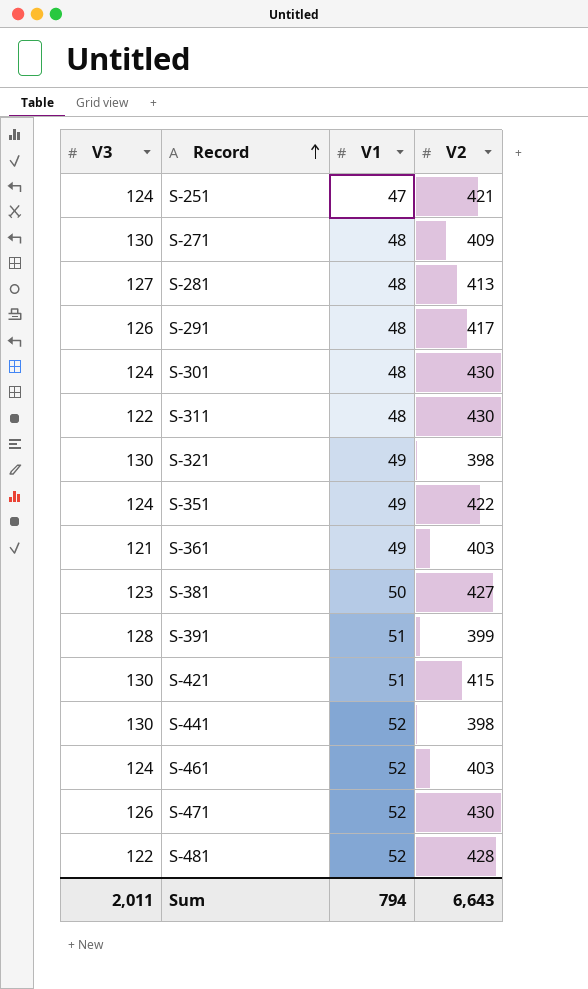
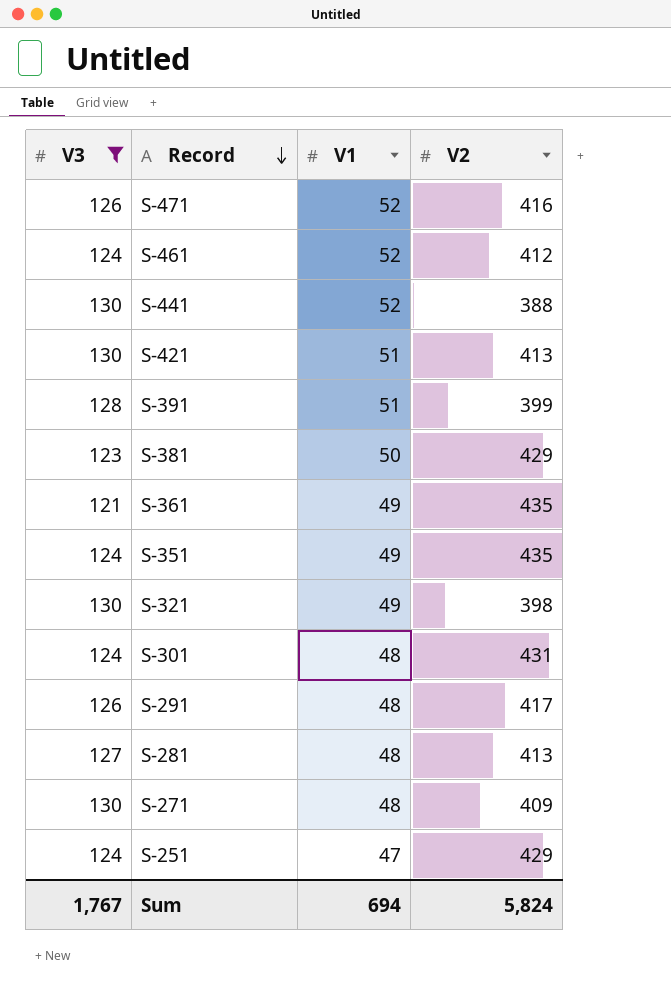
filter: none -> V3 != 122
row order: Record ascending -> Record descending
S-471 | V2: 430 -> 416
S-461 | V2: 403 -> 412
S-441 | V2: 398 -> 388
S-421 | V2: 415 -> 413
S-381 | V2: 427 -> 429
S-361 | V2: 403 -> 435
S-351 | V2: 422 -> 435
S-301 | V2: 430 -> 431
S-251 | V2: 421 -> 429
Sum | V3: 2,011 -> 1,767
Sum | V1: 794 -> 694
Sum | V2: 6,643 -> 5,824

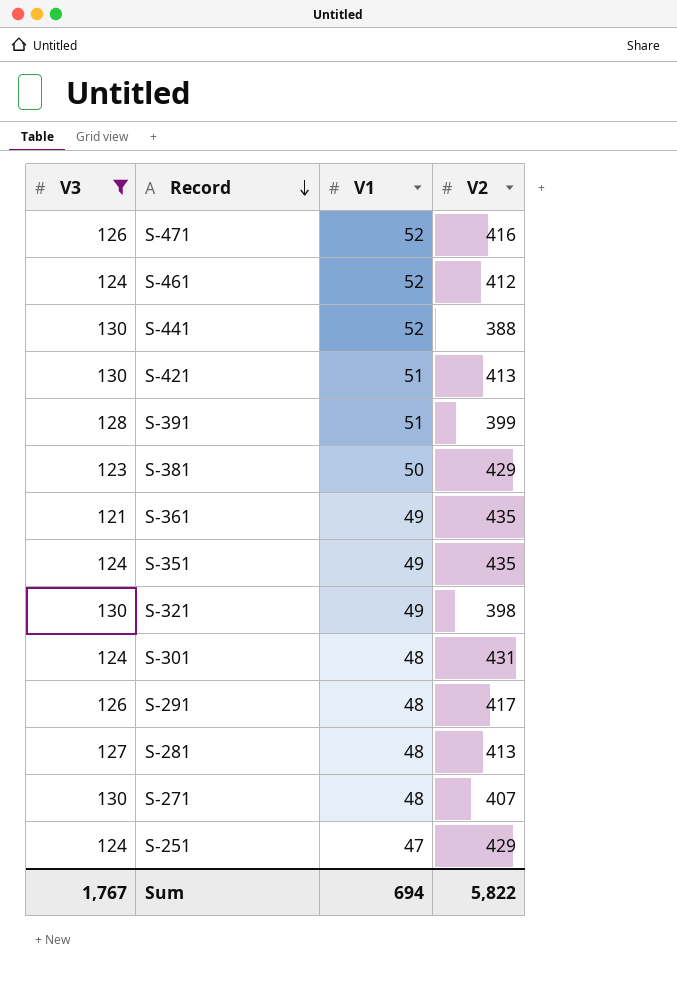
S-271 | V2: 409 -> 407
Sum | V2: 5,824 -> 5,822

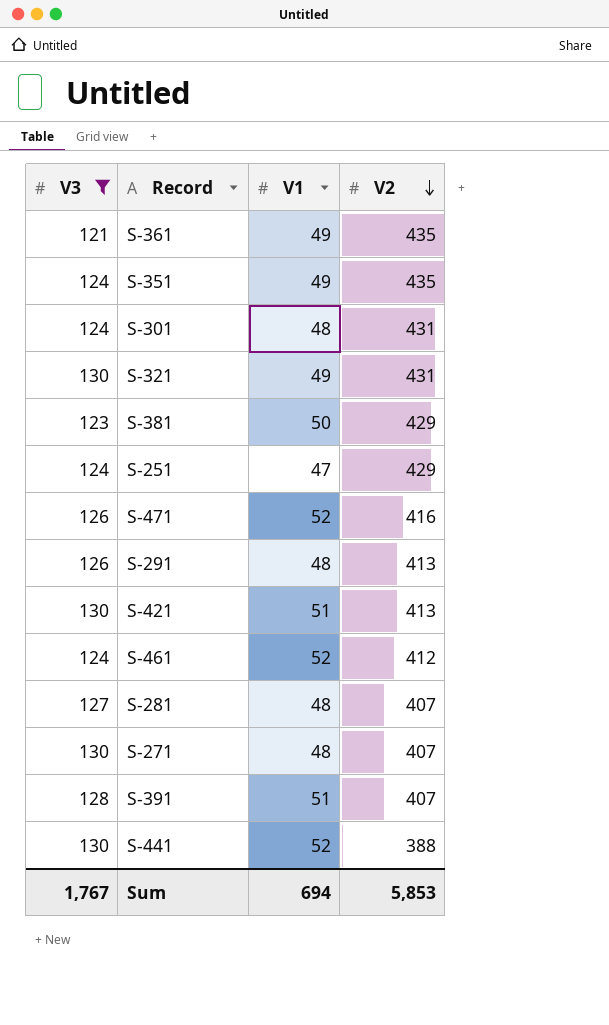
row order: Record descending -> V2 descending
S-321 | V2: 398 -> 431
S-291 | V2: 417 -> 413
S-281 | V2: 413 -> 407
S-391 | V2: 399 -> 407
Sum | V2: 5,822 -> 5,853

